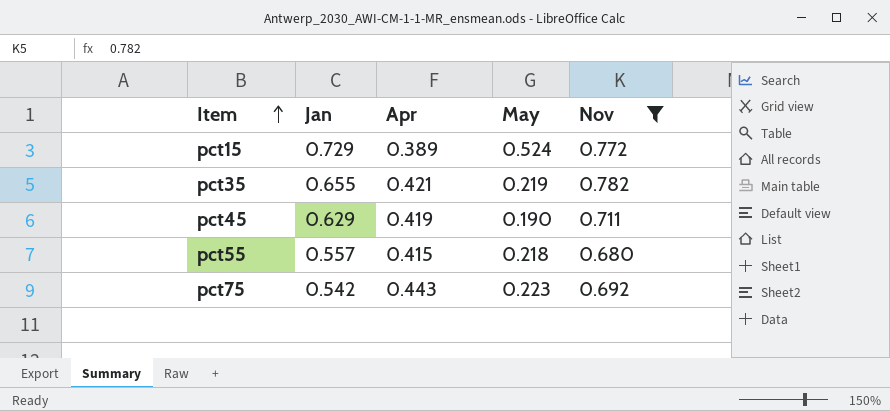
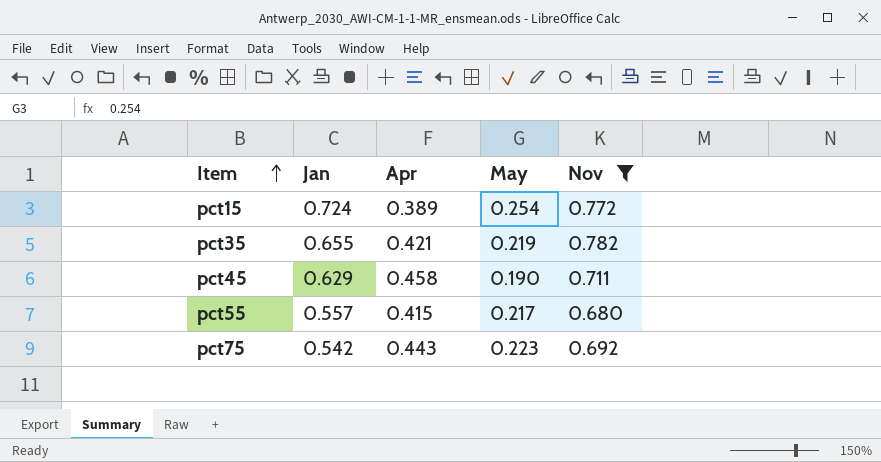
pct15 | Jan: 0.729 -> 0.724
pct15 | May: 0.524 -> 0.254
pct45 | Apr: 0.419 -> 0.458
pct55 | May: 0.218 -> 0.217

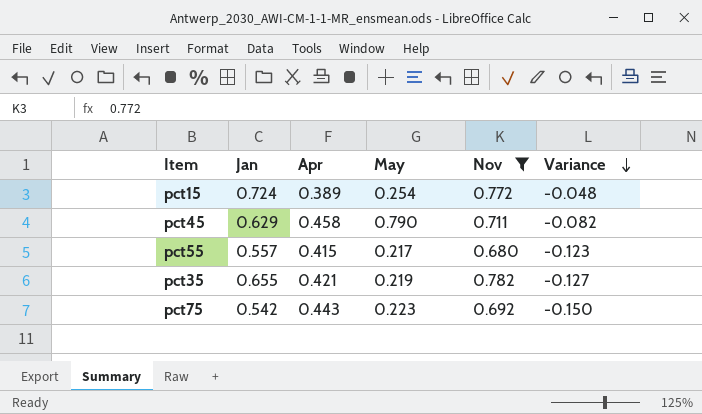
row order: Item ascending -> Variance descending
column Variance | formula: none -> [Jan] - [Nov]
pct45 | May: 0.190 -> 0.790

